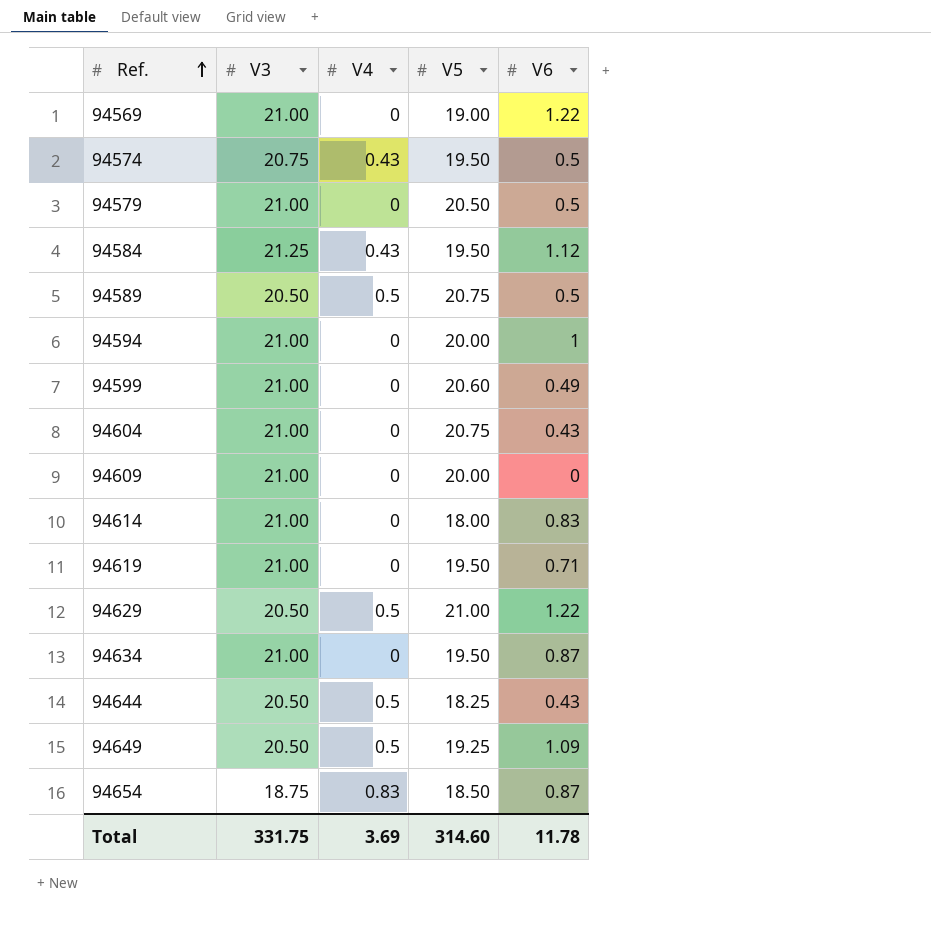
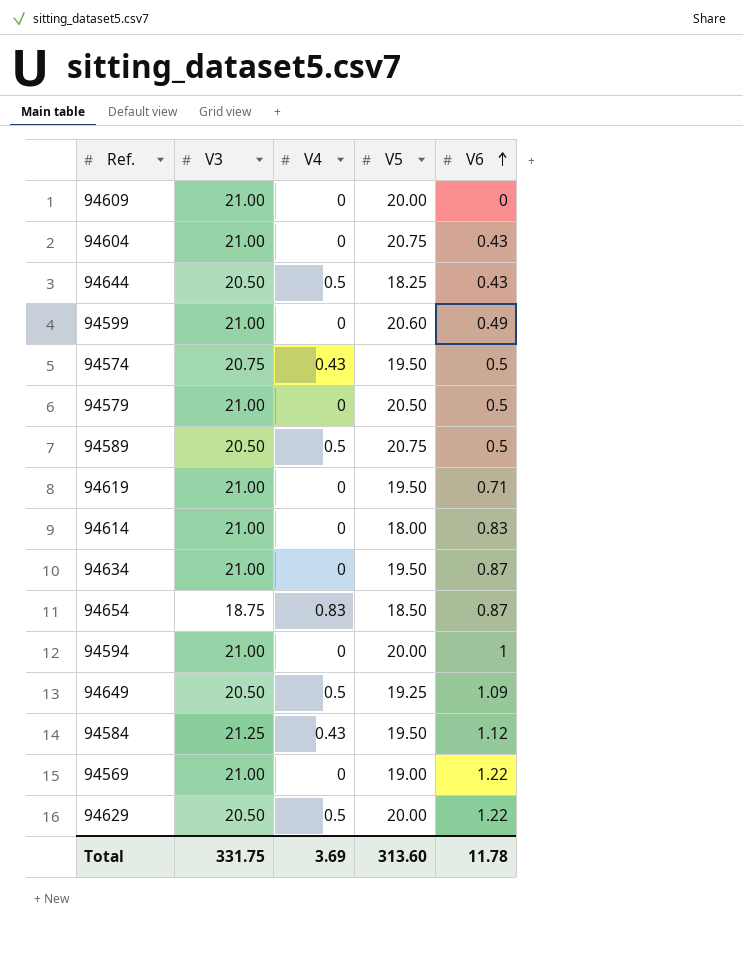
row order: Ref. ascending -> V6 ascending
94629 | V5: 21.00 -> 20.00
Total | V5: 314.60 -> 313.60

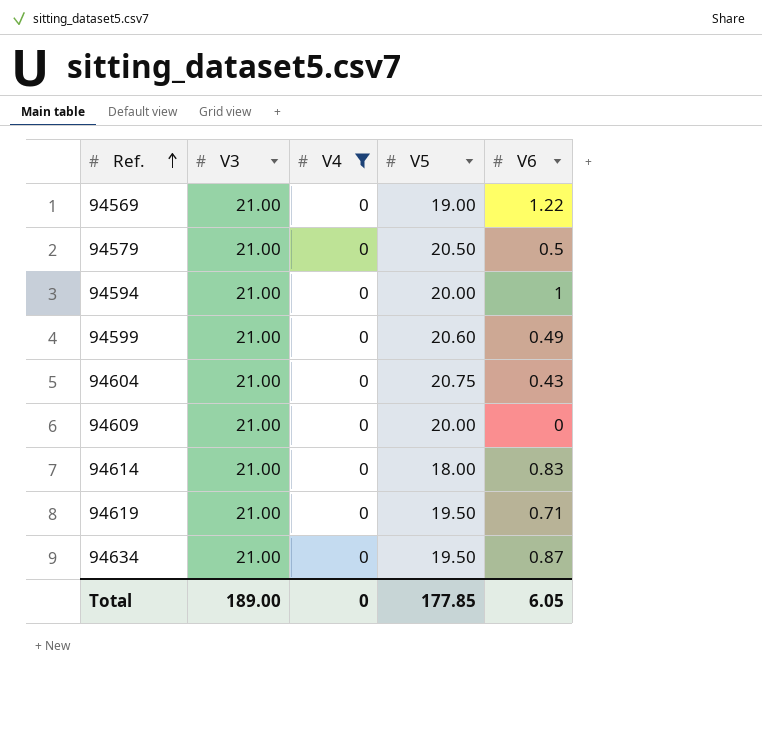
filter: none -> V4 = 0
row order: V6 ascending -> Ref. ascending
Total | V3: 331.75 -> 189.00
Total | V4: 3.69 -> 0
Total | V5: 313.60 -> 177.85
Total | V6: 11.78 -> 6.05

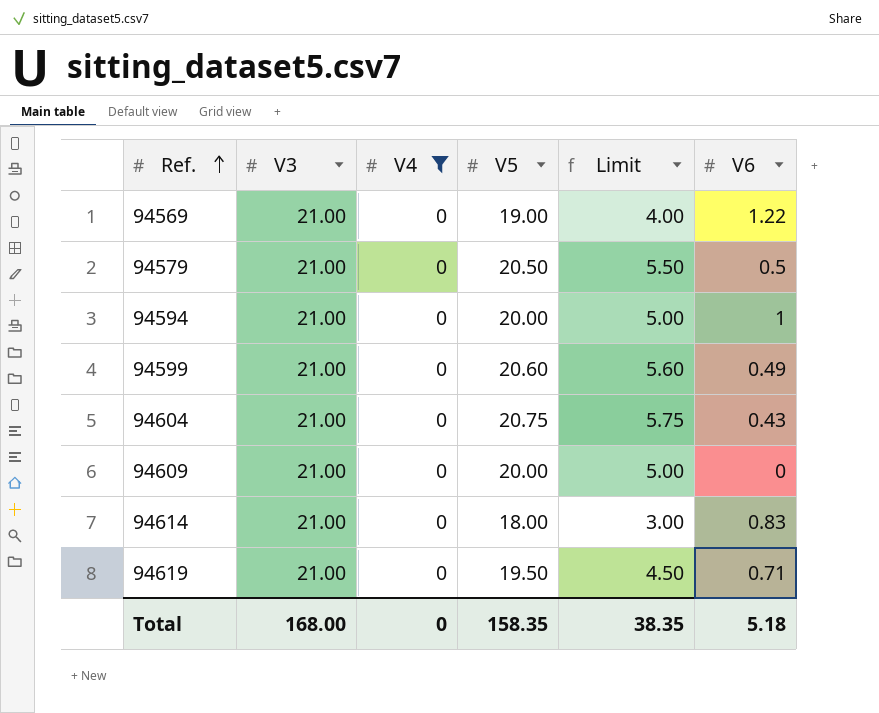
column Limit | formula: none -> [V5] - 15
row 94634: 21.00 | 0 | 19.50 | 0.87 -> none
Total | V3: 189.00 -> 168.00
Total | V5: 177.85 -> 158.35
Total | V6: 6.05 -> 5.18

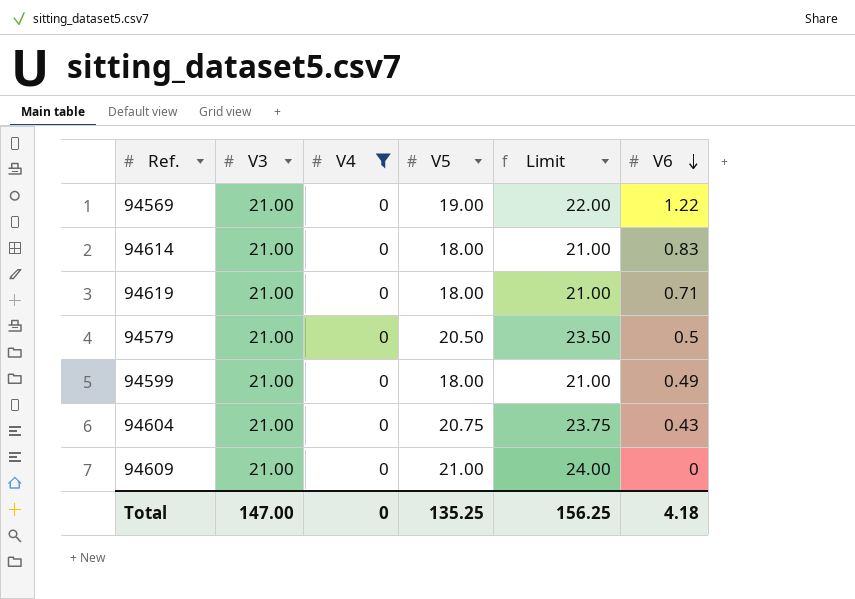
row order: Ref. ascending -> V6 descending
column Limit | formula: [V5] - 15 -> [V5] + 3
row 94594: 21.00 | 0 | 20.00 | 5.00 | 1 -> none
94619 | V5: 19.50 -> 18.00
94599 | V5: 20.60 -> 18.00
94609 | V5: 20.00 -> 21.00
Total | V3: 168.00 -> 147.00
Total | V5: 158.35 -> 135.25
Total | Limit: 38.35 -> 156.25
Total | V6: 5.18 -> 4.18

